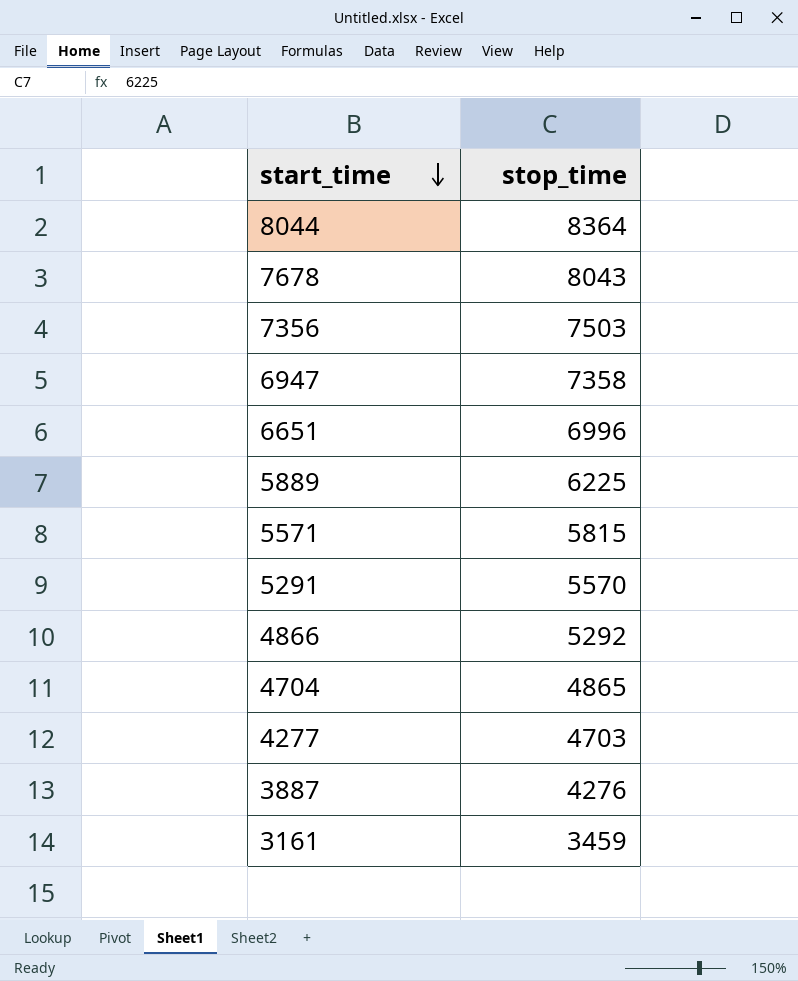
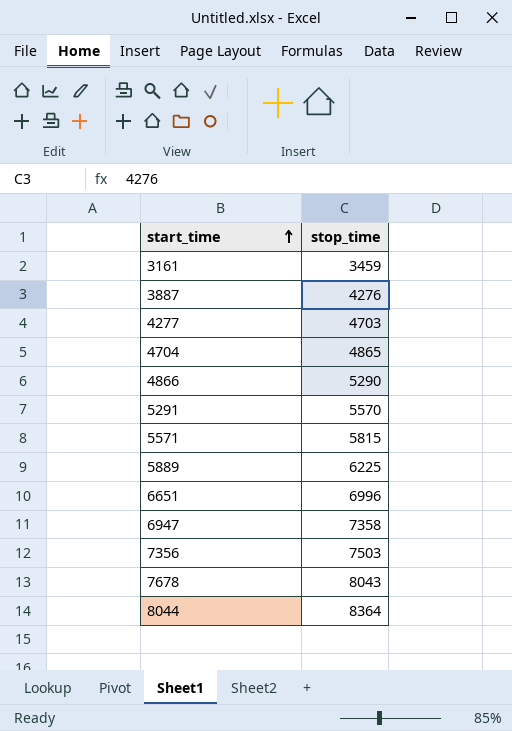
row order: start_time descending -> start_time ascending
4866 | stop_time: 5292 -> 5290

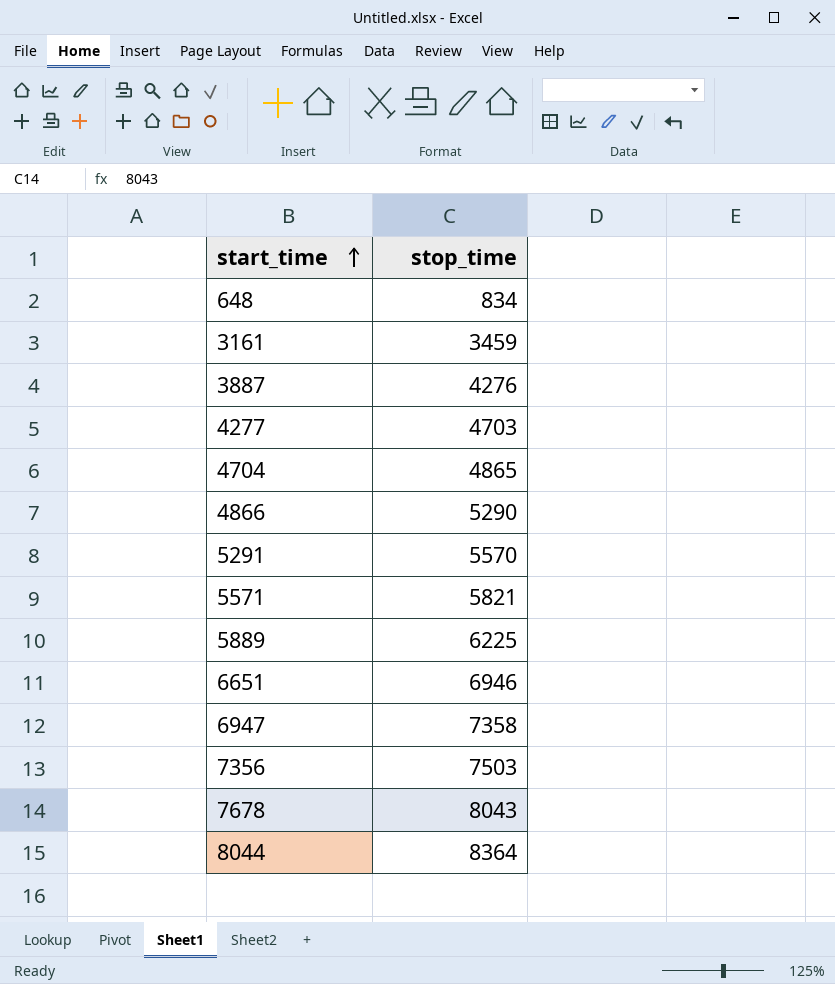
row 648: none -> 834
5571 | stop_time: 5815 -> 5821
6651 | stop_time: 6996 -> 6946

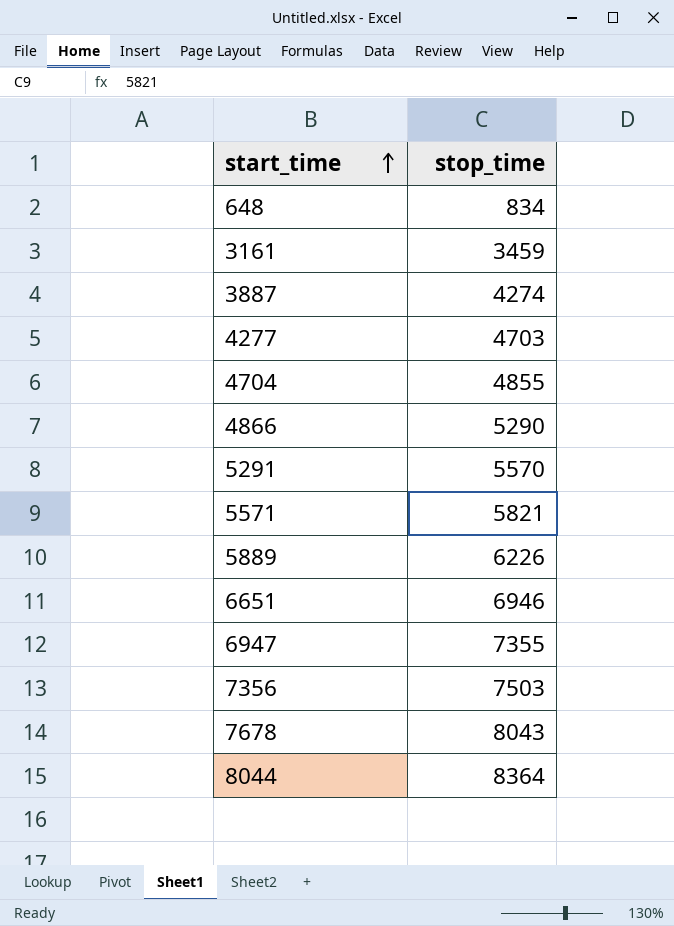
3887 | stop_time: 4276 -> 4274
4704 | stop_time: 4865 -> 4855
5889 | stop_time: 6225 -> 6226
6947 | stop_time: 7358 -> 7355

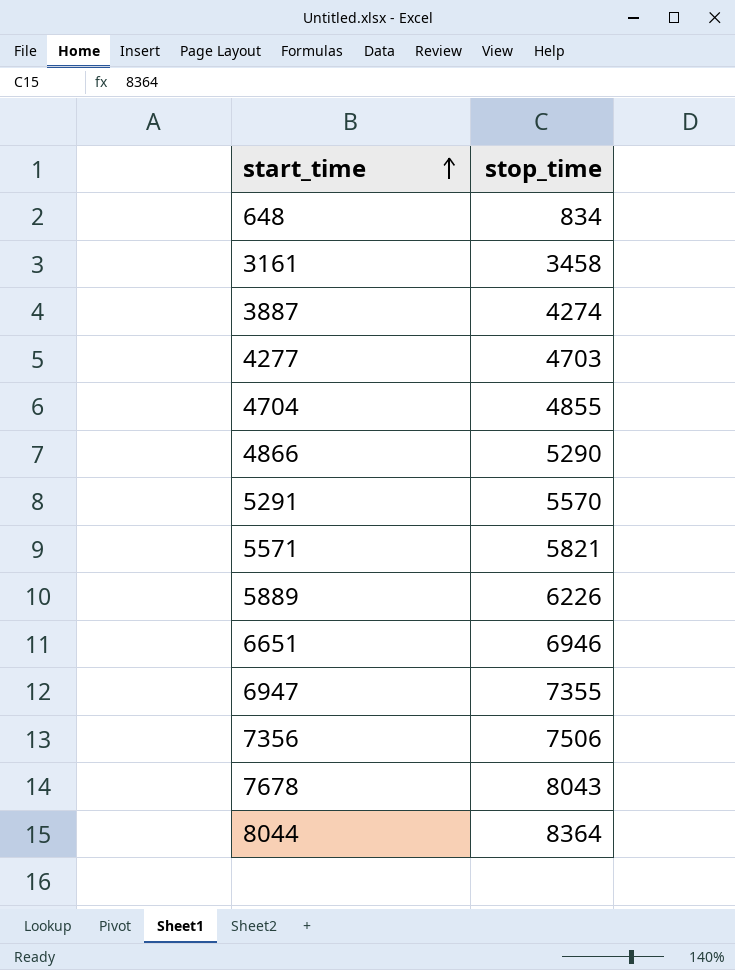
3161 | stop_time: 3459 -> 3458
7356 | stop_time: 7503 -> 7506

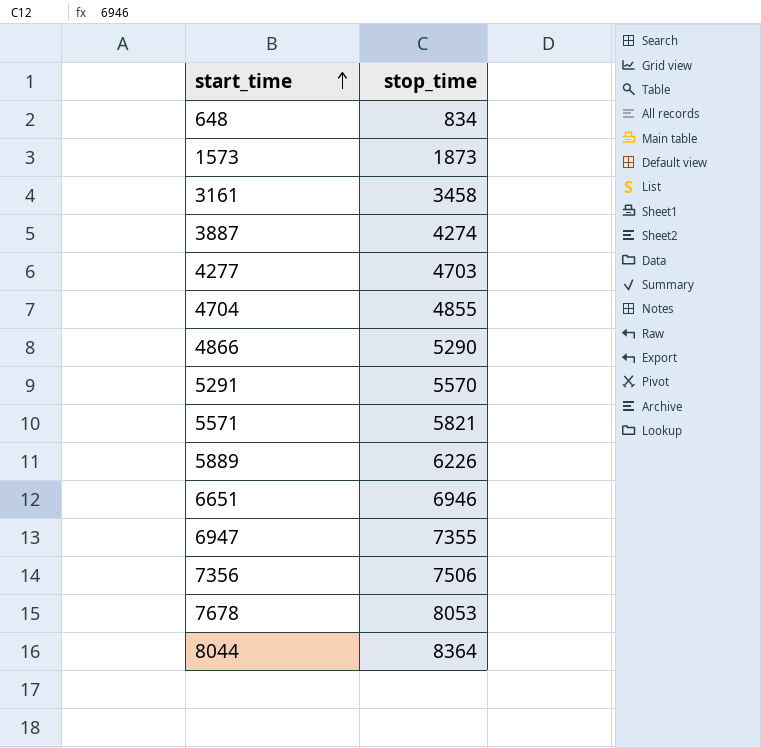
row 1573: none -> 1873
7678 | stop_time: 8043 -> 8053

